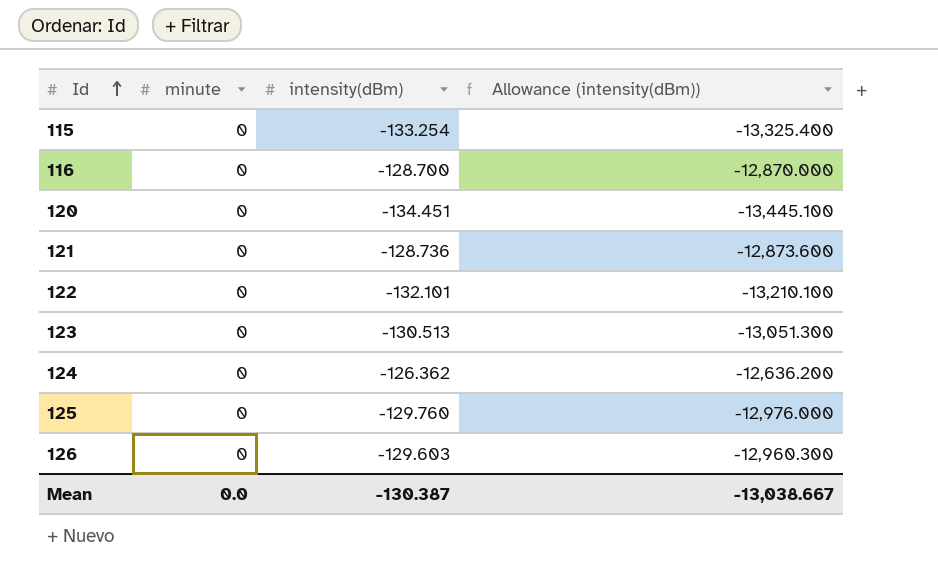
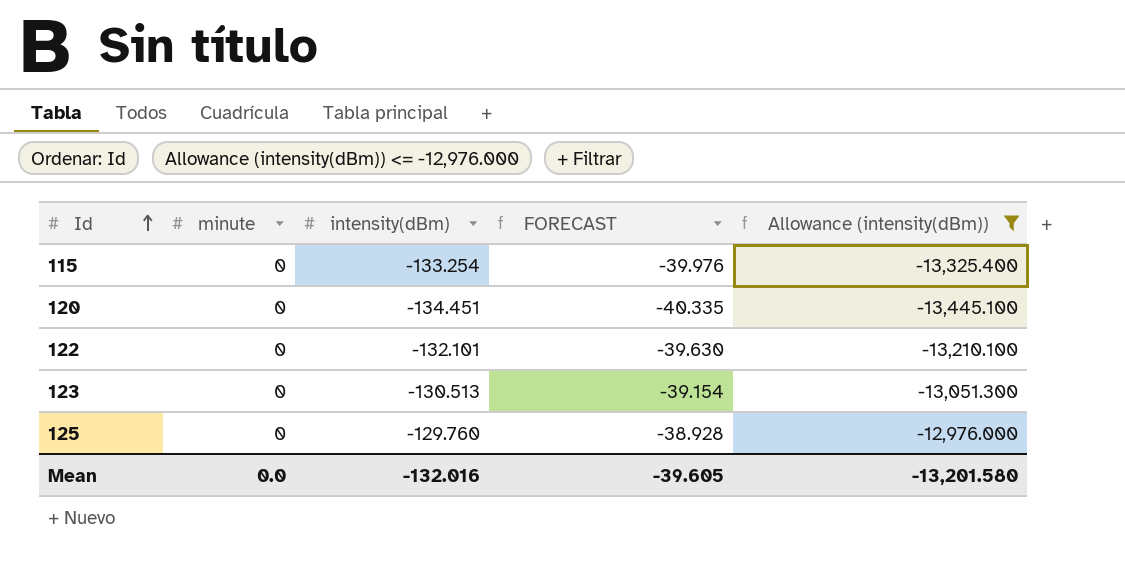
filter: none -> Allowance (intensity(dBm)) <= -12,976.000
column FORECAST | formula: none -> [intensity(dBm)] * 0.3
Mean | intensity(dBm): -130.387 -> -132.016
Mean | Allowance (intensity(dBm)): -13,038.667 -> -13,201.580

